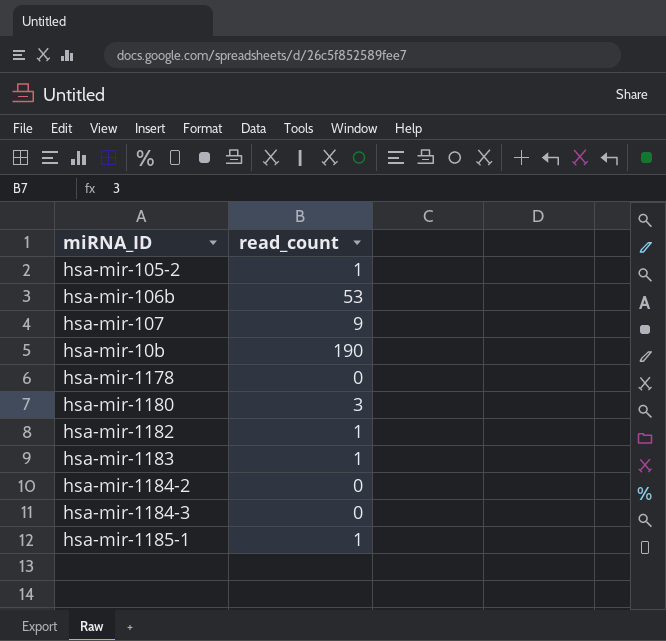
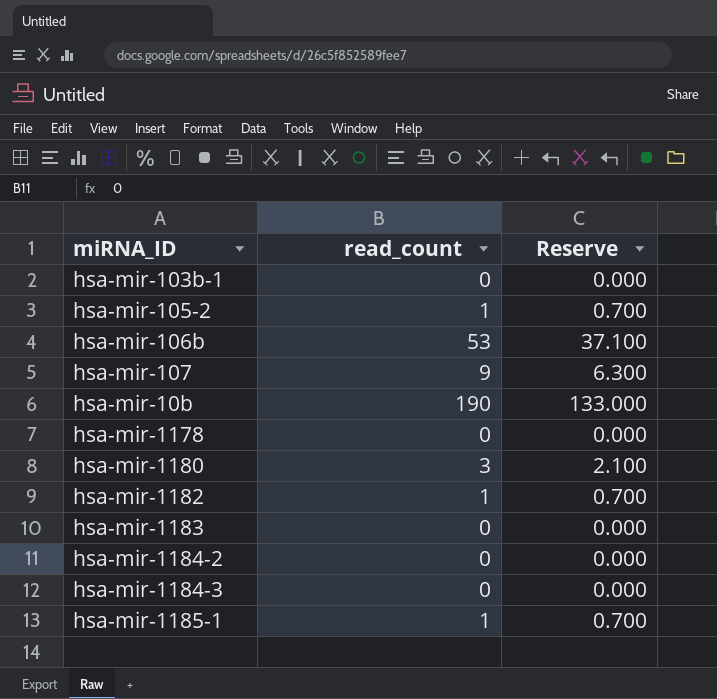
column Reserve | formula: none -> [read_count] * 0.7
row hsa-mir-103b-1: none -> 0 | 0.000
hsa-mir-1183 | read_count: 1 -> 0

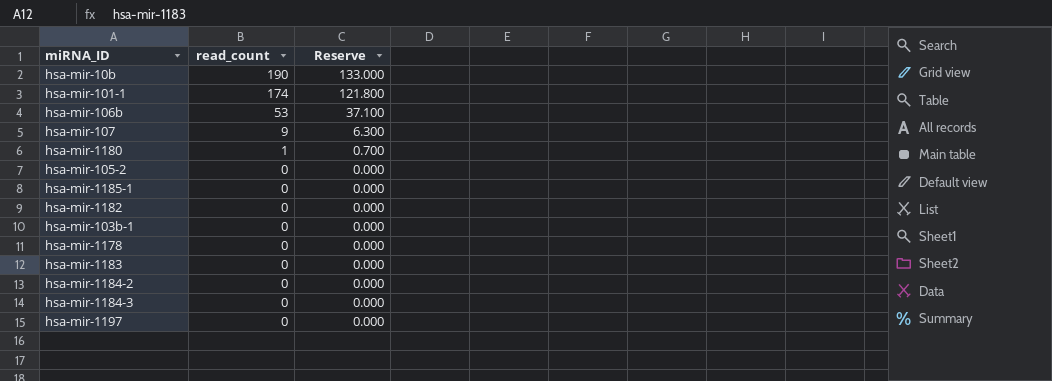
row order: none -> read_count descending
row hsa-mir-101-1: none -> 174 | 121.800
hsa-mir-1180 | read_count: 3 -> 1
hsa-mir-1180 | Reserve: 2.100 -> 0.700
hsa-mir-105-2 | read_count: 1 -> 0
hsa-mir-105-2 | Reserve: 0.700 -> 0.000
hsa-mir-1185-1 | read_count: 1 -> 0
hsa-mir-1185-1 | Reserve: 0.700 -> 0.000
hsa-mir-1182 | read_count: 1 -> 0
hsa-mir-1182 | Reserve: 0.700 -> 0.000
row hsa-mir-1197: none -> 0 | 0.000

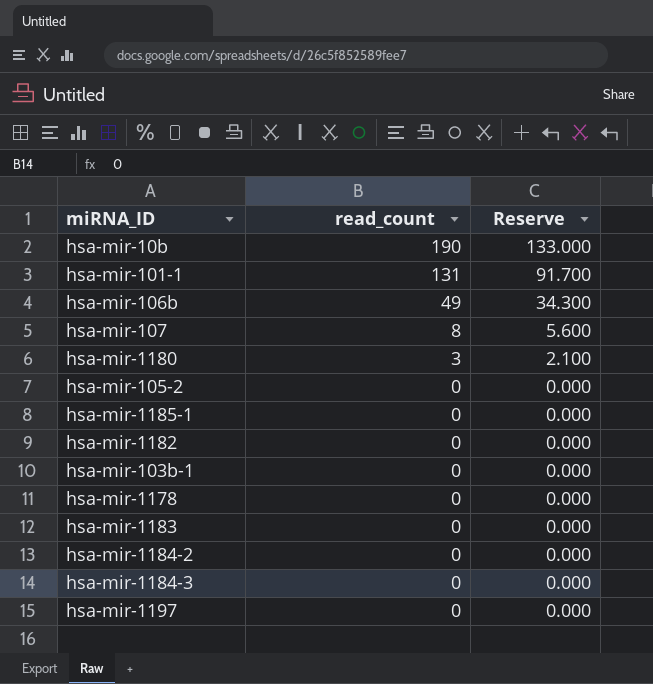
hsa-mir-101-1 | read_count: 174 -> 131
hsa-mir-101-1 | Reserve: 121.800 -> 91.700
hsa-mir-106b | read_count: 53 -> 49
hsa-mir-106b | Reserve: 37.100 -> 34.300
hsa-mir-107 | read_count: 9 -> 8
hsa-mir-107 | Reserve: 6.300 -> 5.600
hsa-mir-1180 | read_count: 1 -> 3
hsa-mir-1180 | Reserve: 0.700 -> 2.100

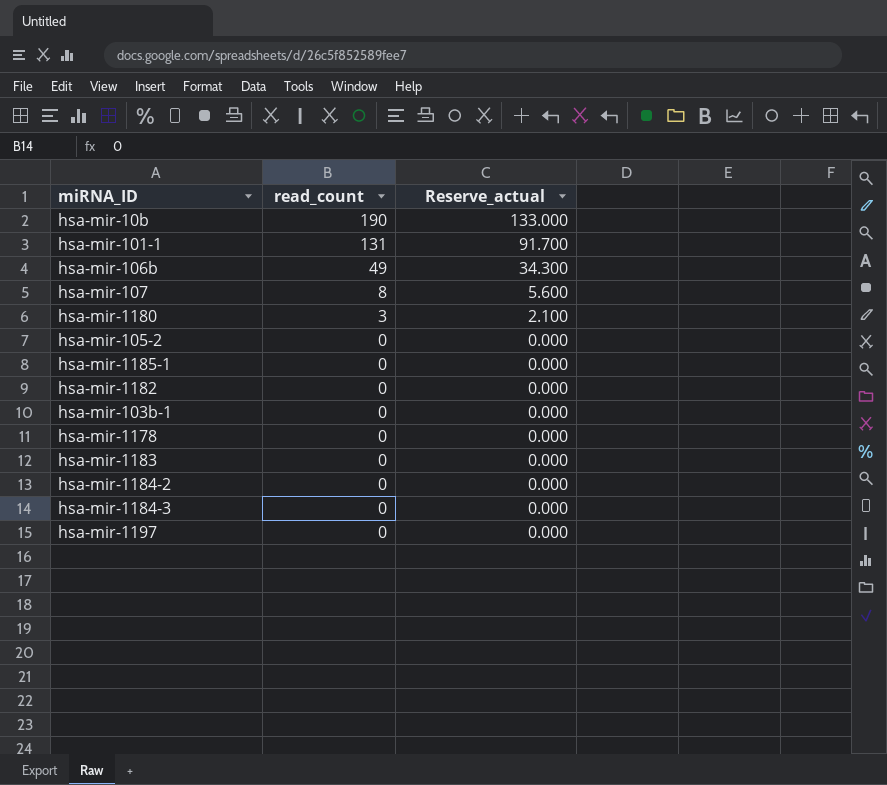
column name: Reserve -> Reserve_actual

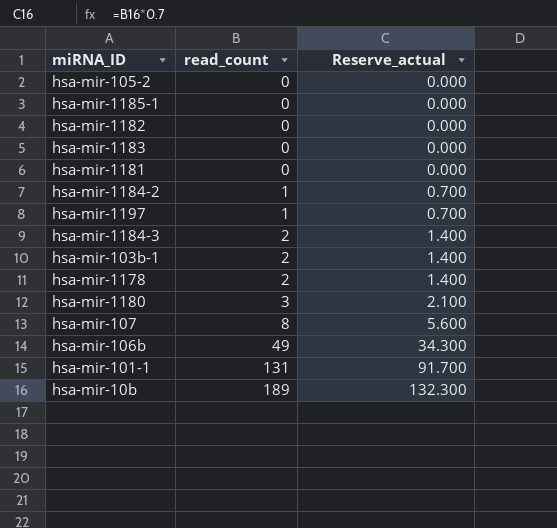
row order: read_count descending -> read_count ascending
row hsa-mir-1181: none -> 0 | 0.000
hsa-mir-1184-2 | read_count: 0 -> 1
hsa-mir-1184-2 | Reserve_actual: 0.000 -> 0.700
hsa-mir-1197 | read_count: 0 -> 1
hsa-mir-1197 | Reserve_actual: 0.000 -> 0.700
hsa-mir-1184-3 | read_count: 0 -> 2
hsa-mir-1184-3 | Reserve_actual: 0.000 -> 1.400
hsa-mir-103b-1 | read_count: 0 -> 2
hsa-mir-103b-1 | Reserve_actual: 0.000 -> 1.400
hsa-mir-1178 | read_count: 0 -> 2
hsa-mir-1178 | Reserve_actual: 0.000 -> 1.400
hsa-mir-10b | read_count: 190 -> 189
hsa-mir-10b | Reserve_actual: 133.000 -> 132.300

